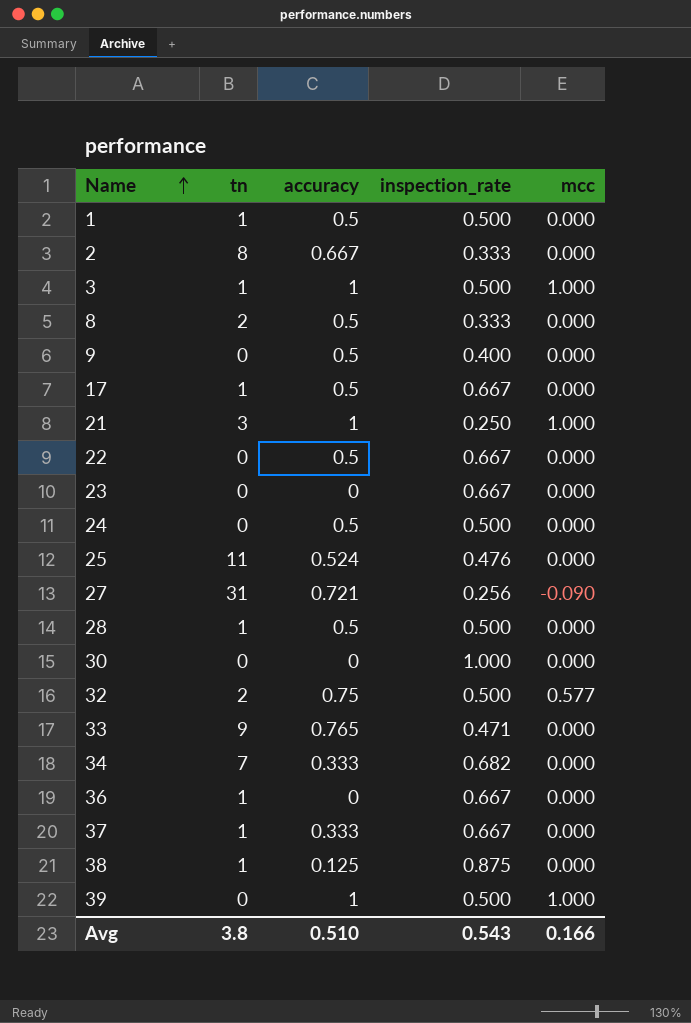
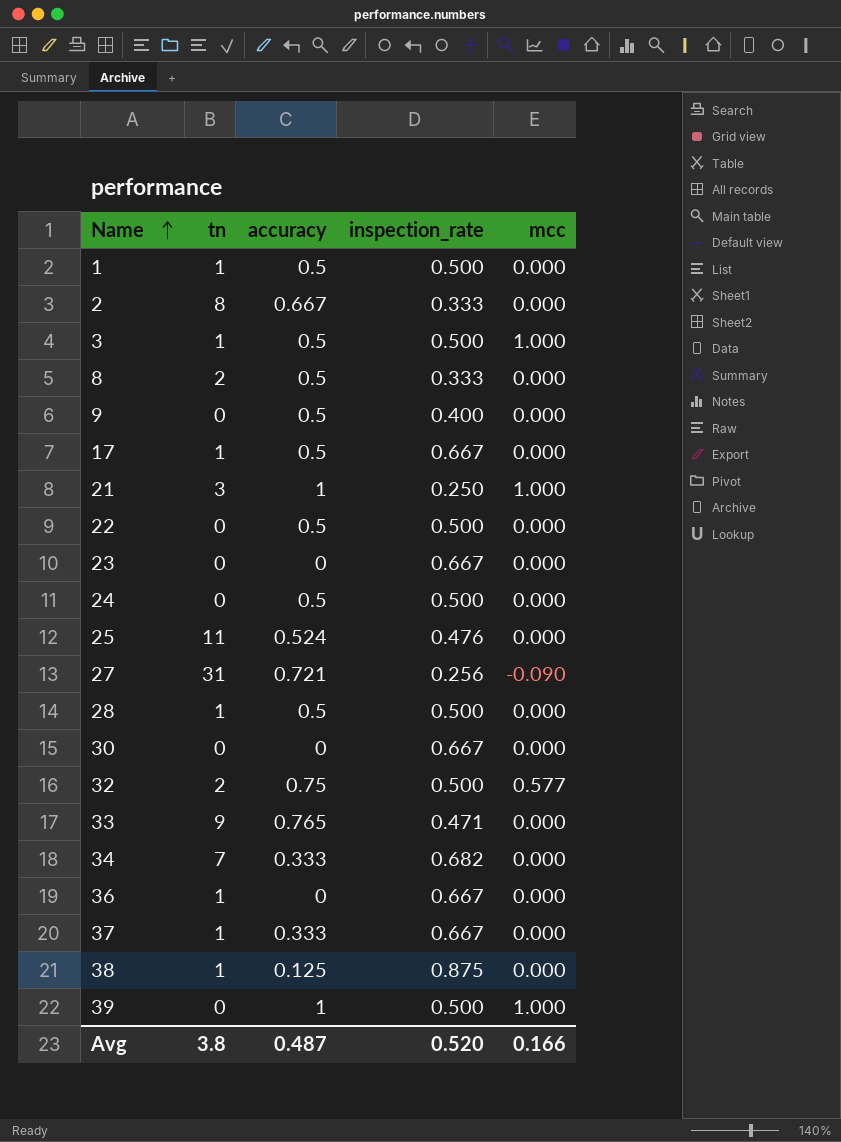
3 | accuracy: 1 -> 0.5
22 | inspection_rate: 0.667 -> 0.500
30 | inspection_rate: 1.000 -> 0.667
Avg | accuracy: 0.510 -> 0.487
Avg | inspection_rate: 0.543 -> 0.520

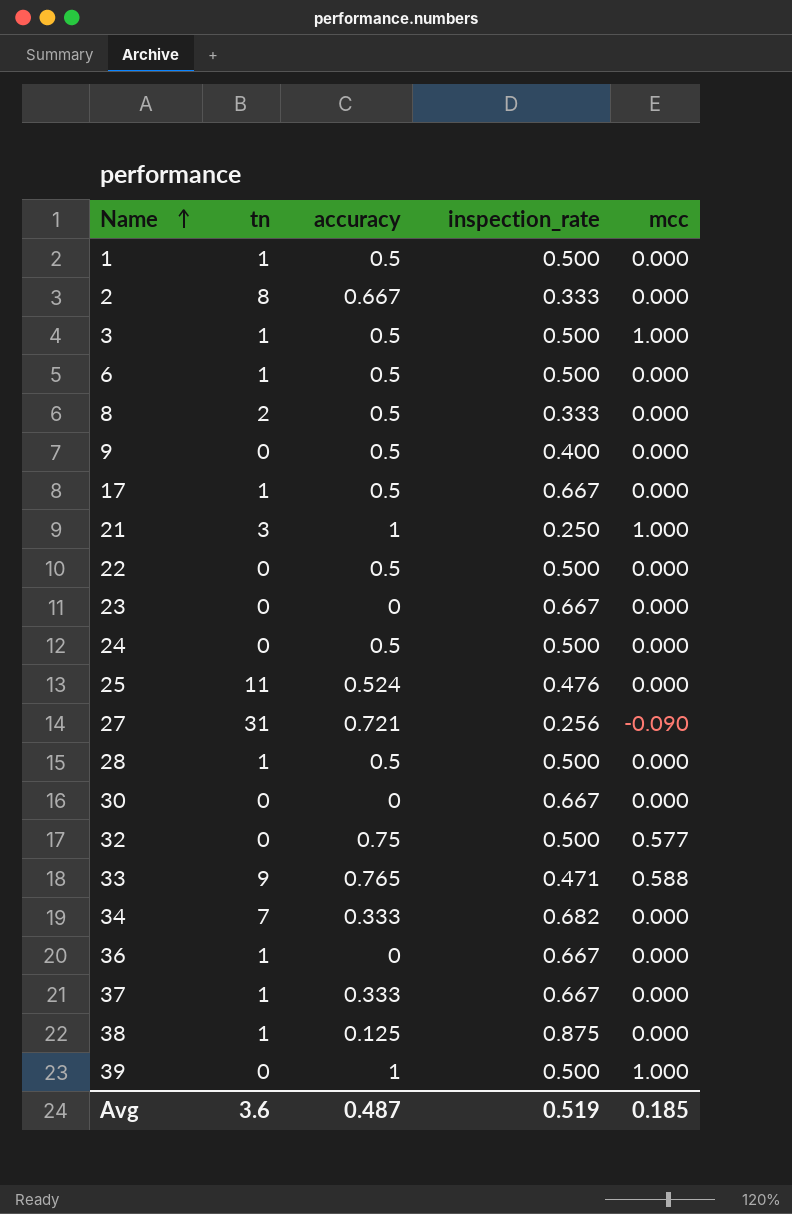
row 6: none -> 1 | 0.5 | 0.500 | 0.000
32 | tn: 2 -> 0
33 | mcc: 0.000 -> 0.588
Avg | tn: 3.8 -> 3.6
Avg | inspection_rate: 0.520 -> 0.519
Avg | mcc: 0.166 -> 0.185

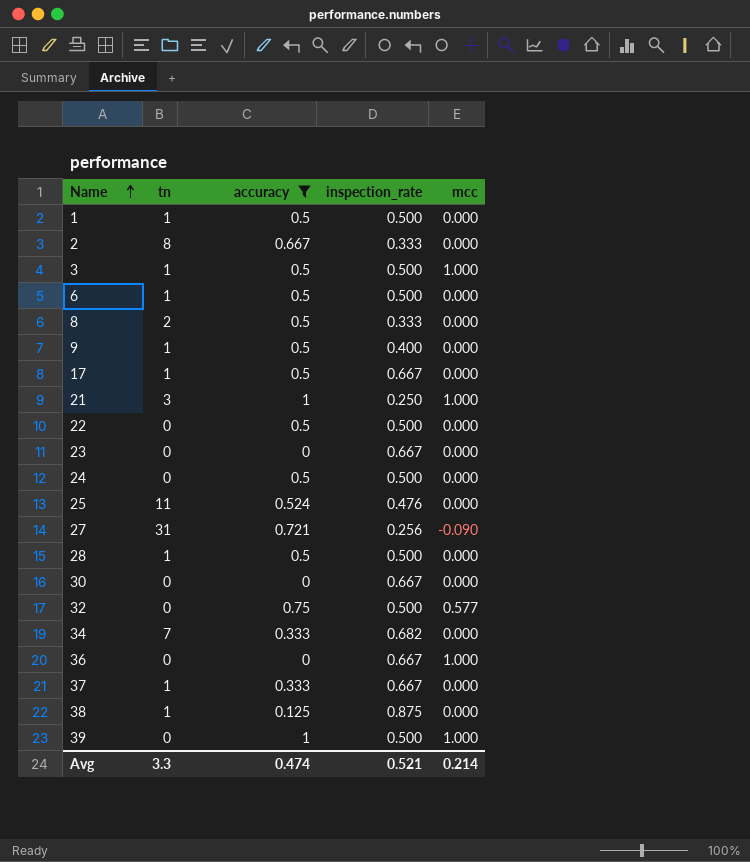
filter: none -> accuracy != 0.765
9 | tn: 0 -> 1
36 | tn: 1 -> 0
36 | mcc: 0.000 -> 1.000
Avg | tn: 3.6 -> 3.3
Avg | accuracy: 0.487 -> 0.474
Avg | inspection_rate: 0.519 -> 0.521
Avg | mcc: 0.185 -> 0.214

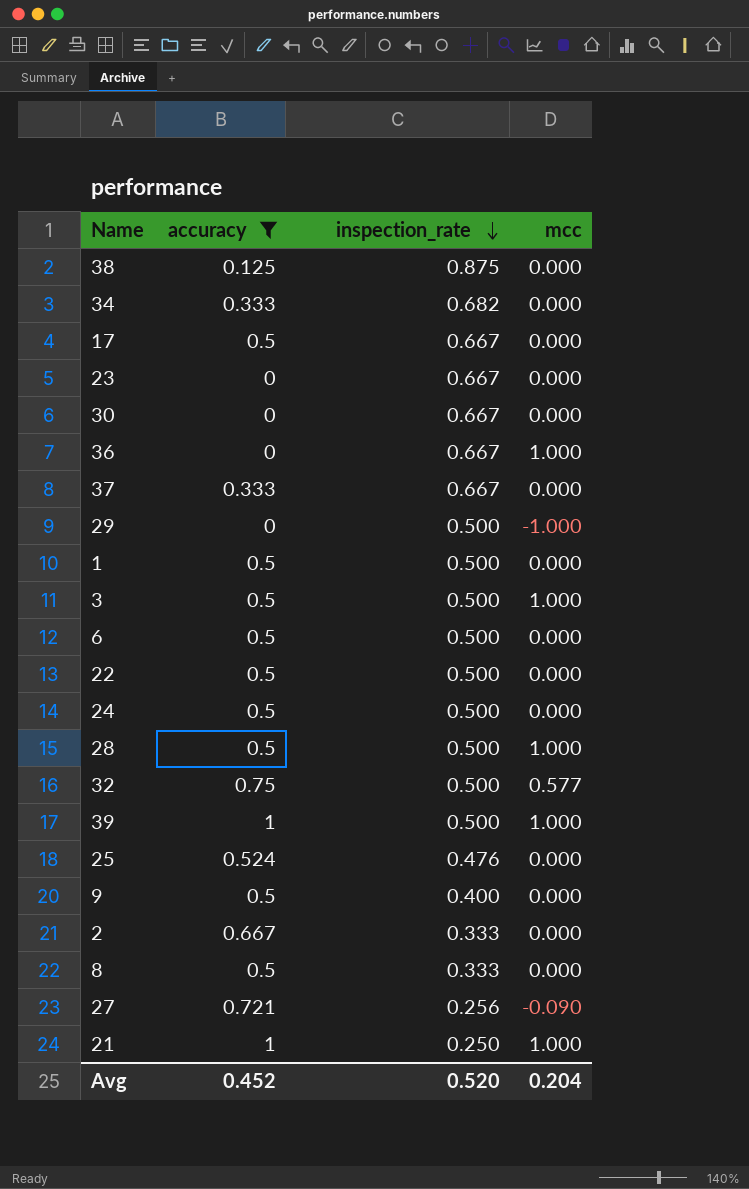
row order: Name ascending -> inspection_rate descending
column tn | position: 2 -> none
row 29: none -> 0 | 0.500 | -1.000
28 | mcc: 0.000 -> 1.000
Avg | accuracy: 0.474 -> 0.452
Avg | inspection_rate: 0.521 -> 0.520
Avg | mcc: 0.214 -> 0.204

